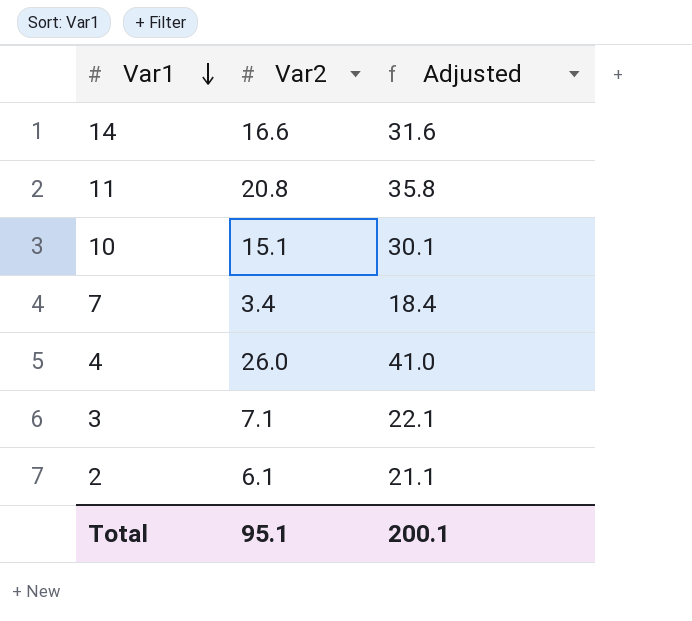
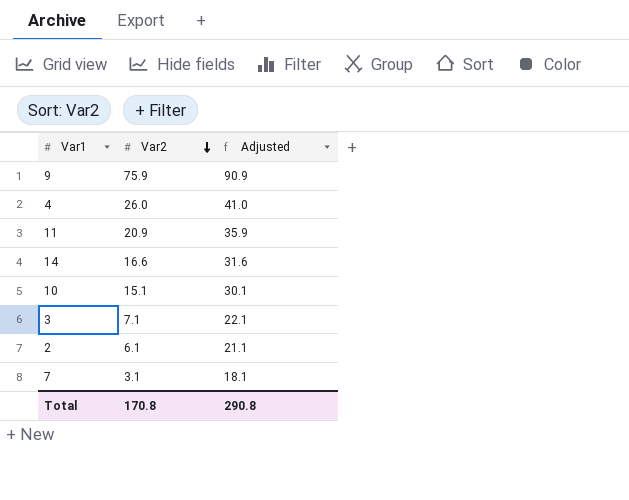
row order: Var1 descending -> Var2 descending
row 9: none -> 75.9 | 90.9
11 | Var2: 20.8 -> 20.9
11 | Adjusted: 35.8 -> 35.9
7 | Var2: 3.4 -> 3.1
7 | Adjusted: 18.4 -> 18.1
Total | Var2: 95.1 -> 170.8
Total | Adjusted: 200.1 -> 290.8

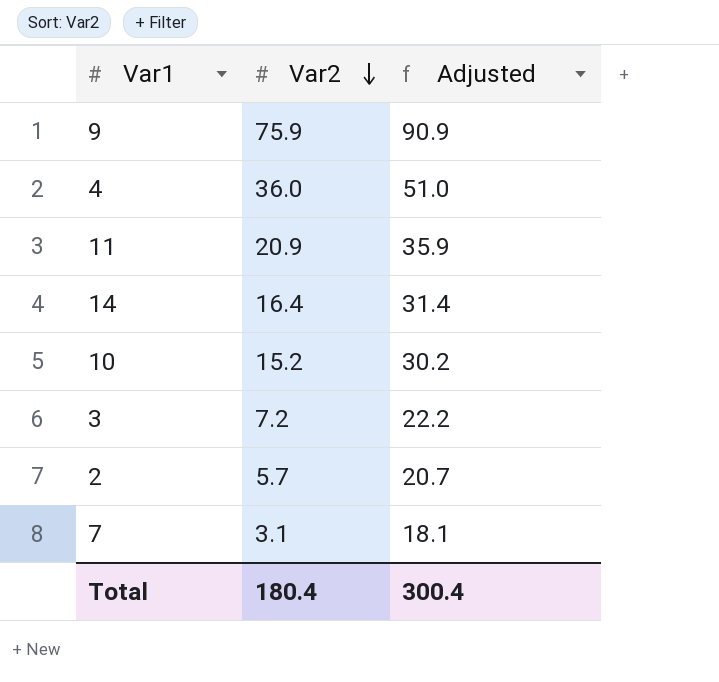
4 | Var2: 26.0 -> 36.0
4 | Adjusted: 41.0 -> 51.0
14 | Var2: 16.6 -> 16.4
14 | Adjusted: 31.6 -> 31.4
10 | Var2: 15.1 -> 15.2
10 | Adjusted: 30.1 -> 30.2
3 | Var2: 7.1 -> 7.2
3 | Adjusted: 22.1 -> 22.2
2 | Var2: 6.1 -> 5.7
2 | Adjusted: 21.1 -> 20.7
Total | Var2: 170.8 -> 180.4
Total | Adjusted: 290.8 -> 300.4

